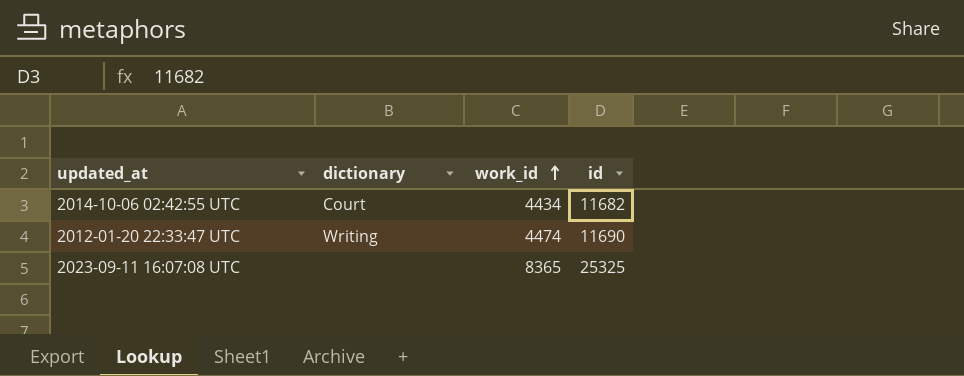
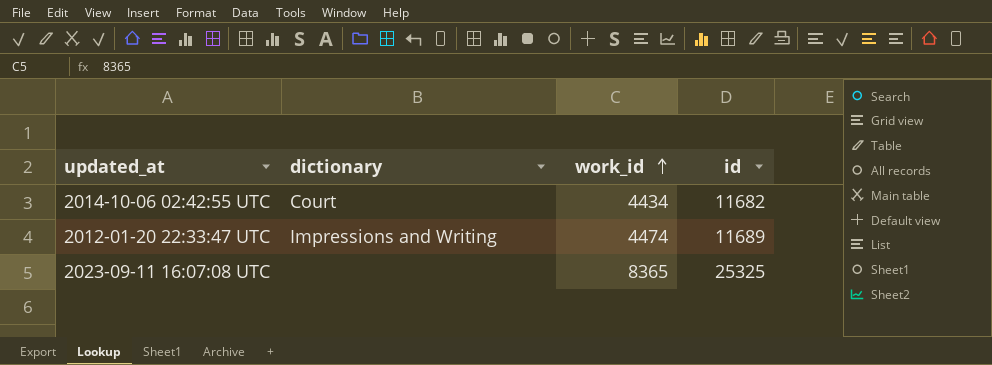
2012-01-20 22:33:47 UTC | dictionary: Writing -> Impressions and Writing
2012-01-20 22:33:47 UTC | id: 11690 -> 11689

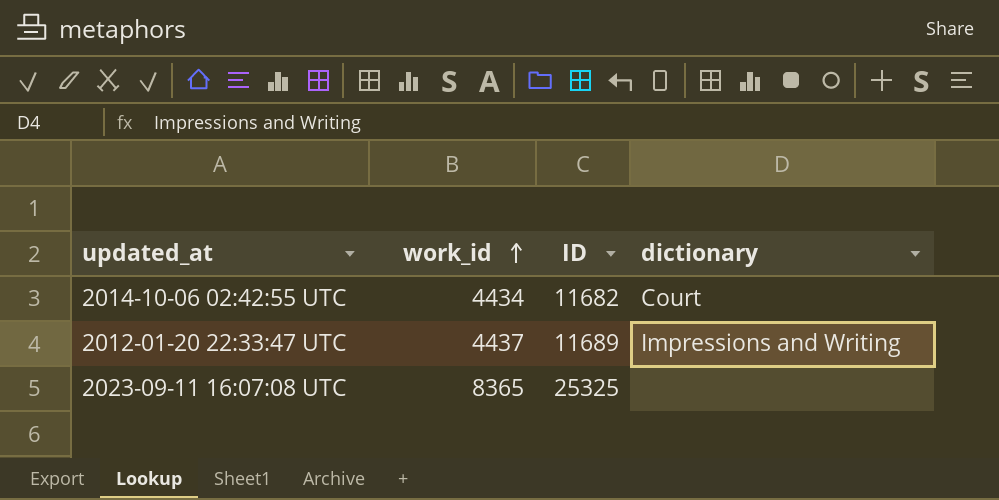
column name: id -> ID
column dictionary | position: 2 -> 4
2012-01-20 22:33:47 UTC | work_id: 4474 -> 4437

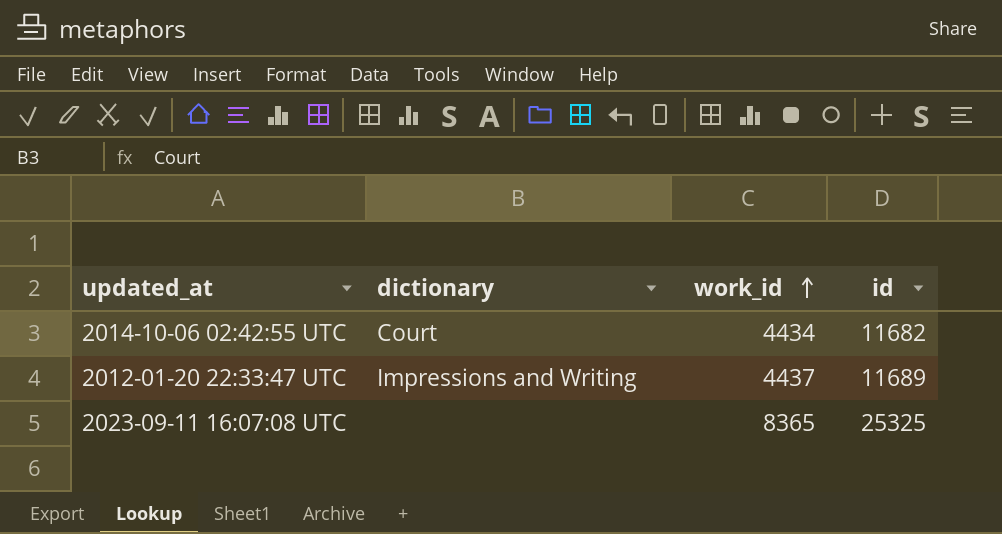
column dictionary | position: 4 -> 2
column name: ID -> id

